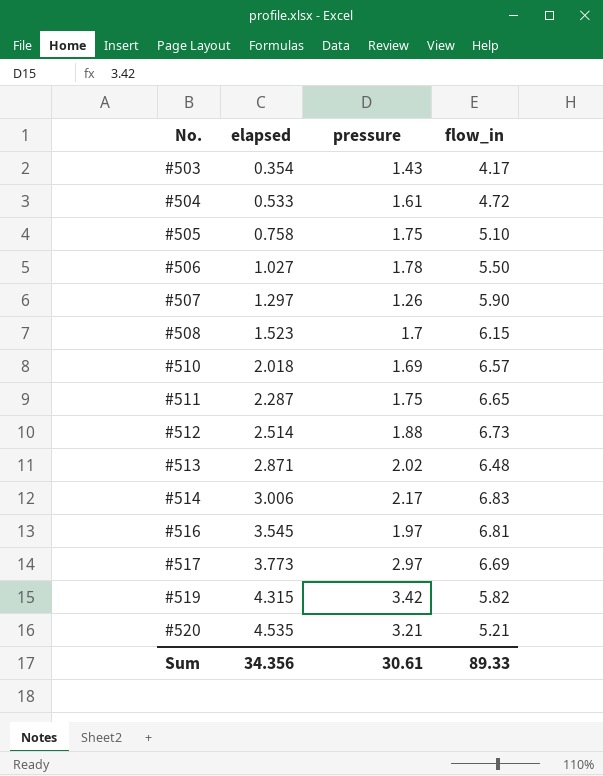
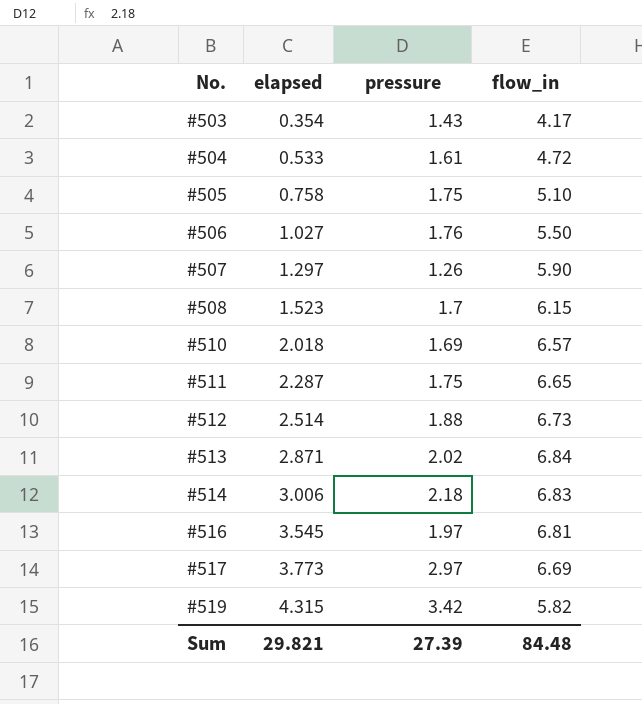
row #520: 4.535 | 3.21 | 5.21 -> none
#506 | pressure: 1.78 -> 1.76
#513 | flow_in: 6.48 -> 6.84
#514 | pressure: 2.17 -> 2.18
Sum | elapsed: 34.356 -> 29.821
Sum | pressure: 30.61 -> 27.39
Sum | flow_in: 89.33 -> 84.48

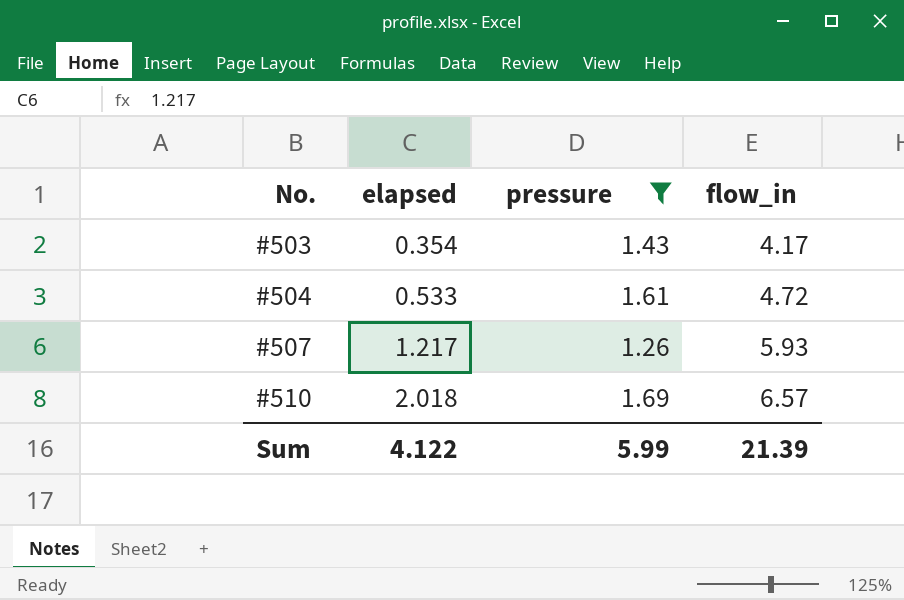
filter: none -> pressure <= 1.69
#507 | elapsed: 1.297 -> 1.217
#507 | flow_in: 5.90 -> 5.93
Sum | elapsed: 29.821 -> 4.122
Sum | pressure: 27.39 -> 5.99
Sum | flow_in: 84.48 -> 21.39

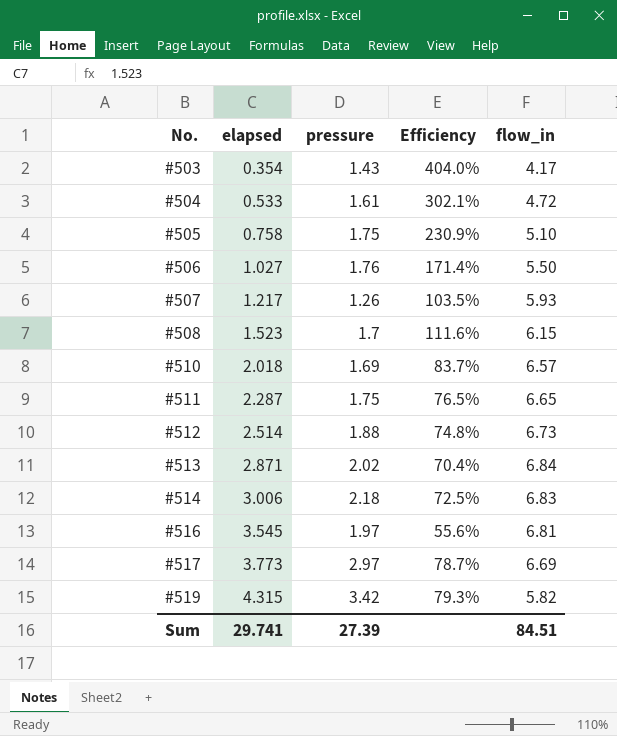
filter: pressure <= 1.69 -> none
column Efficiency | formula: none -> [pressure] / [elapsed]
Sum | elapsed: 4.122 -> 29.741
Sum | pressure: 5.99 -> 27.39
Sum | flow_in: 21.39 -> 84.51

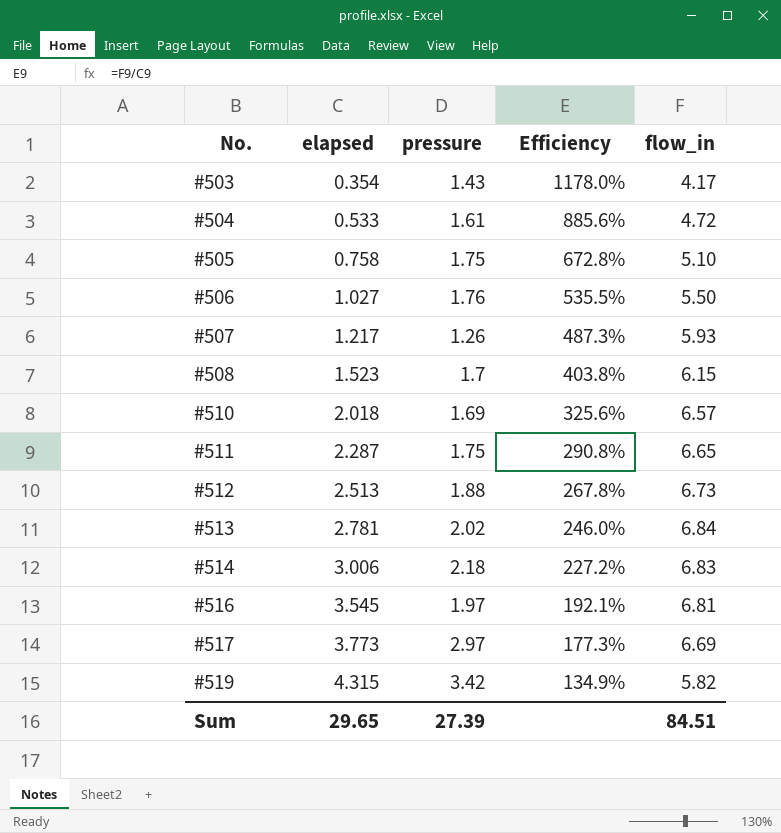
column Efficiency | formula: [pressure] / [elapsed] -> [flow_in] / [elapsed]
#512 | elapsed: 2.514 -> 2.513
#513 | elapsed: 2.871 -> 2.781
Sum | elapsed: 29.741 -> 29.65

